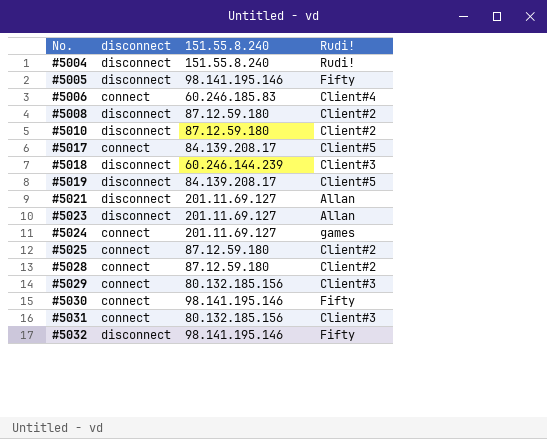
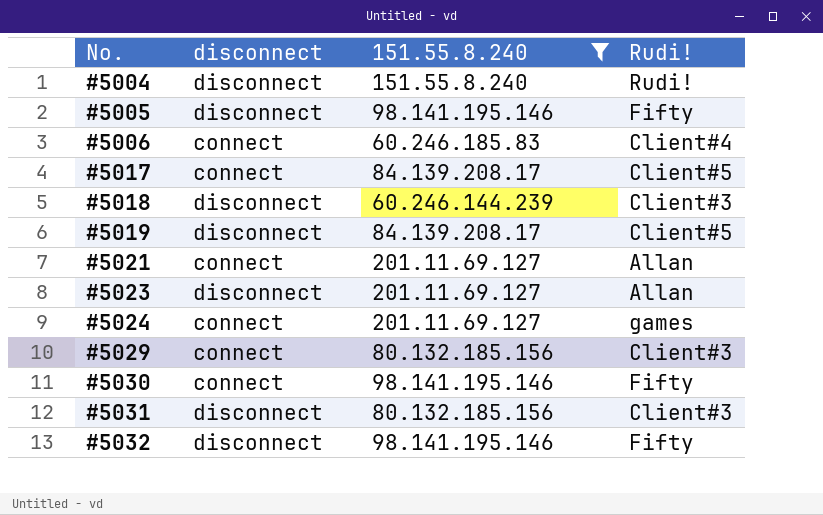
filter: none -> 151.55.8.240 != 87.12.59.180
#5021 | disconnect: disconnect -> connect
#5031 | disconnect: connect -> disconnect

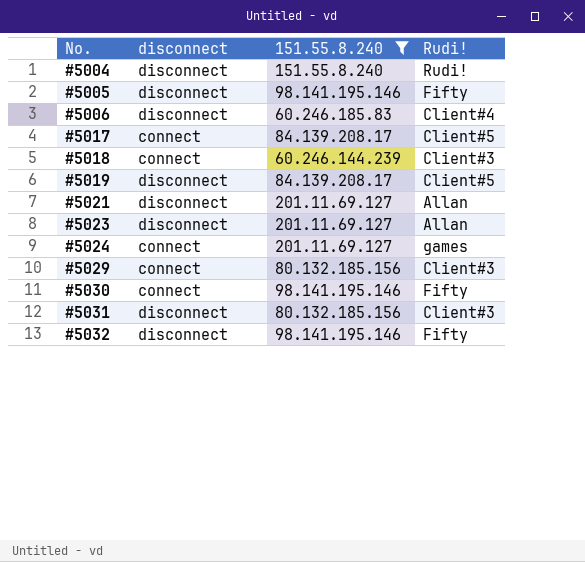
#5006 | disconnect: connect -> disconnect
#5018 | disconnect: disconnect -> connect
#5021 | disconnect: connect -> disconnect

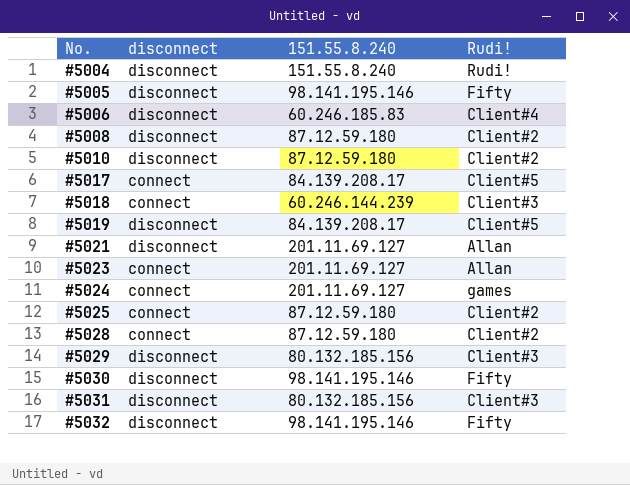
filter: 151.55.8.240 != 87.12.59.180 -> none
#5023 | disconnect: disconnect -> connect
#5029 | disconnect: connect -> disconnect
#5030 | disconnect: connect -> disconnect

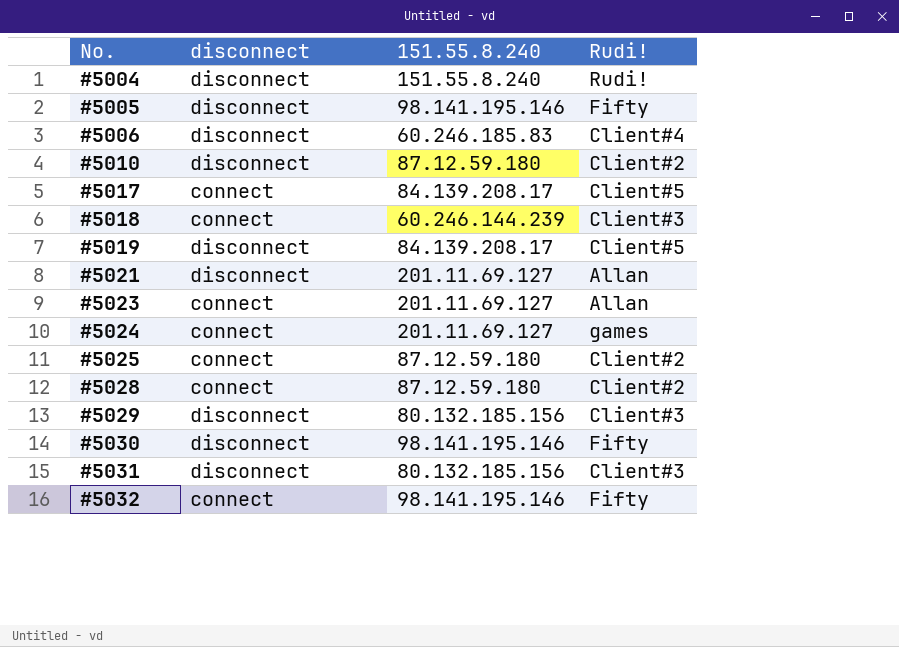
row #5008: disconnect | 87.12.59.180 | Client#2 -> none
#5032 | disconnect: disconnect -> connect

